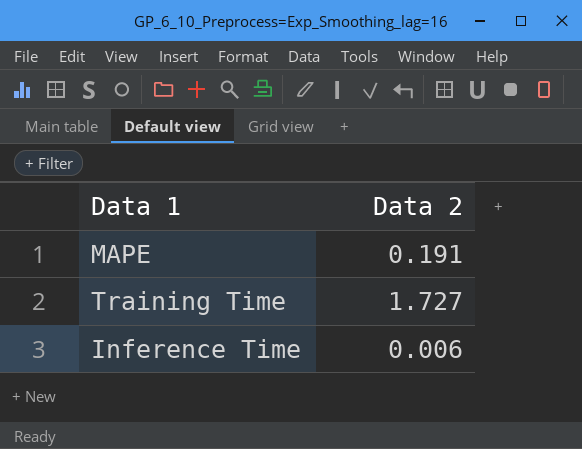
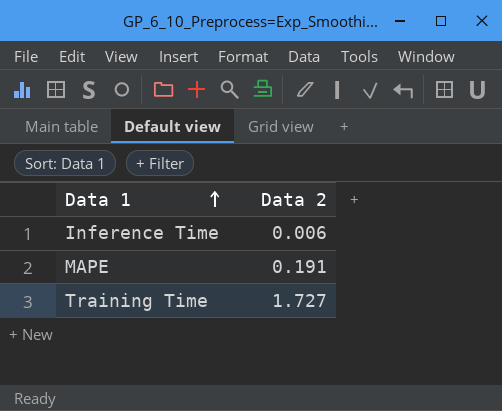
row order: none -> Data 1 ascending

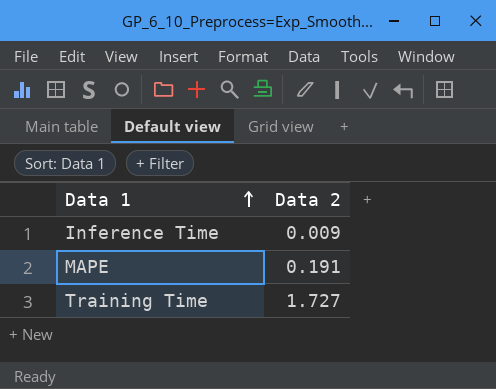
Inference Time | Data 2: 0.006 -> 0.009

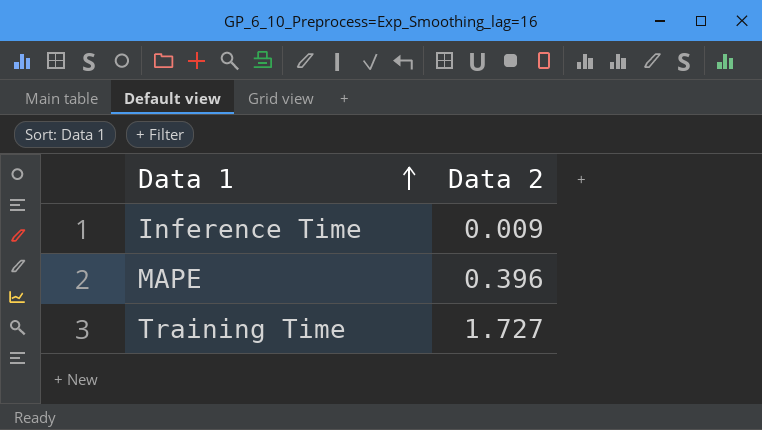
MAPE | Data 2: 0.191 -> 0.396

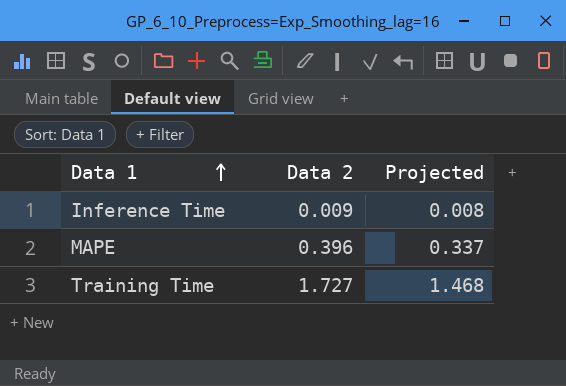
column Projected | formula: none -> [Data 2] * 0.85

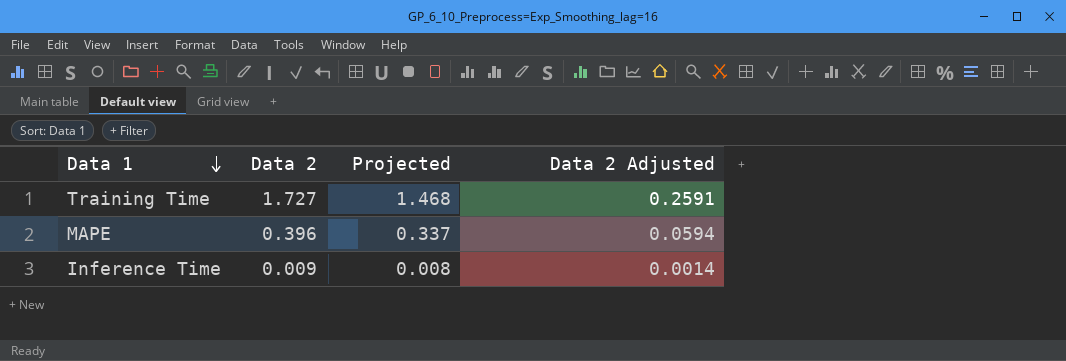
row order: Data 1 ascending -> Data 1 descending
column Data 2 Adjusted | formula: none -> [Data 2] * 0.15

